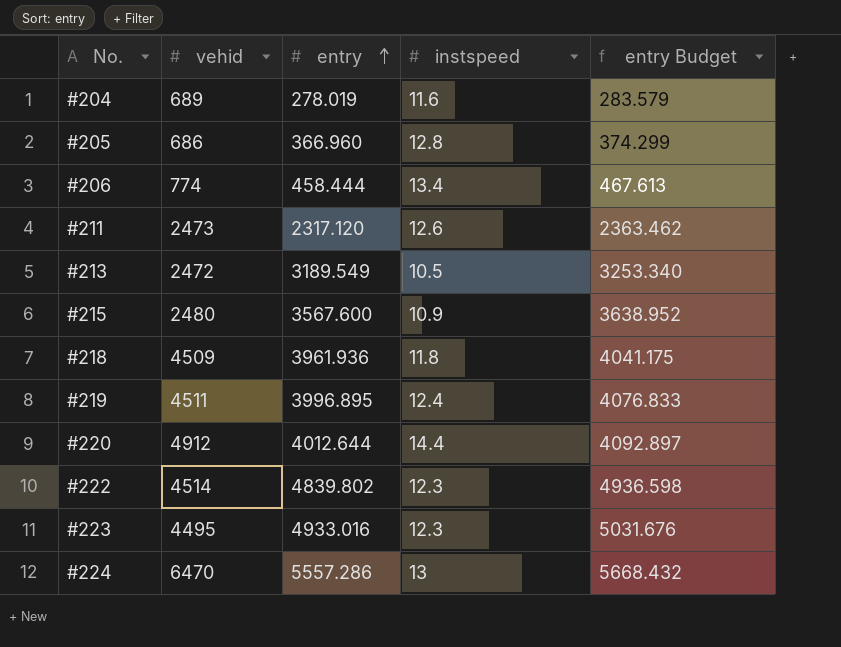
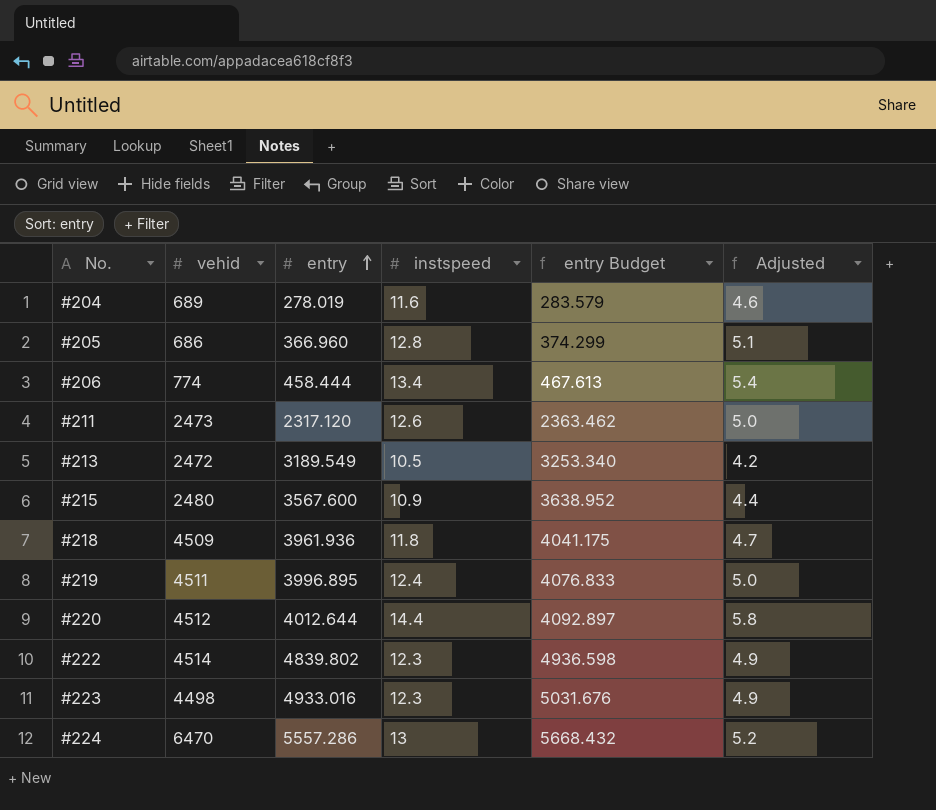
column Adjusted | formula: none -> [instspeed] * 0.4
#220 | vehid: 4912 -> 4512
#223 | vehid: 4495 -> 4498

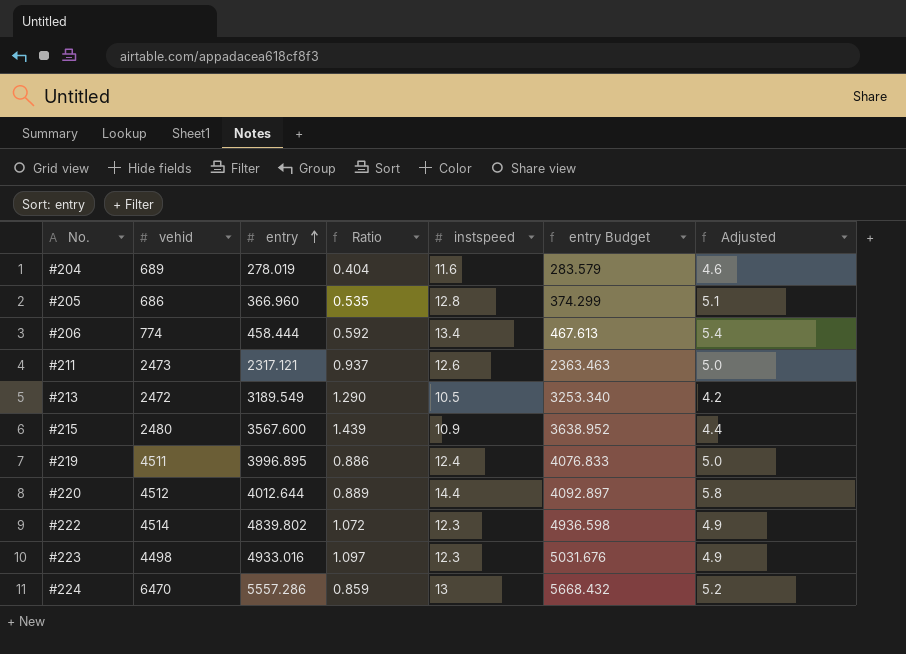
column Ratio | formula: none -> [entry] / [vehid]
row #218: 4509 | 3961.936 | 11.8 | 4041.175 | 4.7 -> none
#211 | entry: 2317.120 -> 2317.121
#211 | entry Budget: 2363.462 -> 2363.463

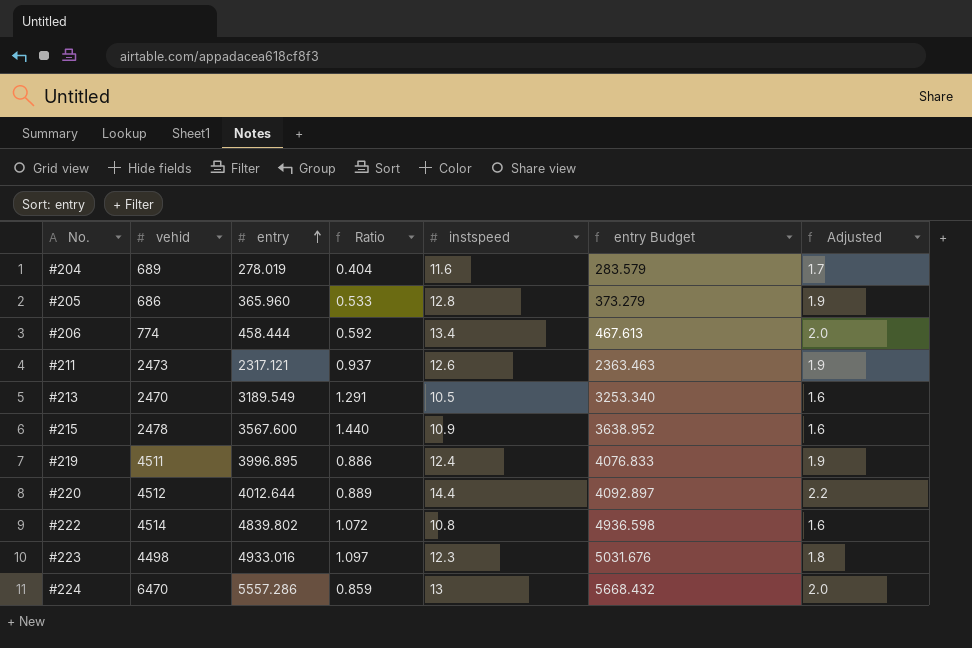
column Adjusted | formula: [instspeed] * 0.4 -> [instspeed] * 0.15
#205 | entry: 366.960 -> 365.960
#205 | Ratio: 0.535 -> 0.533
#205 | entry Budget: 374.299 -> 373.279
#213 | vehid: 2472 -> 2470
#213 | Ratio: 1.290 -> 1.291
#215 | vehid: 2480 -> 2478
#215 | Ratio: 1.439 -> 1.440
#222 | instspeed: 12.3 -> 10.8

